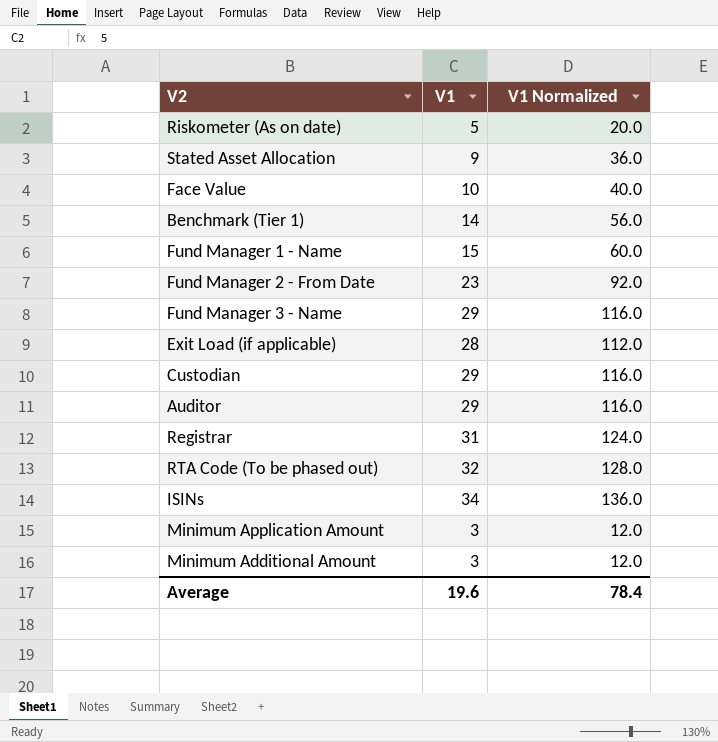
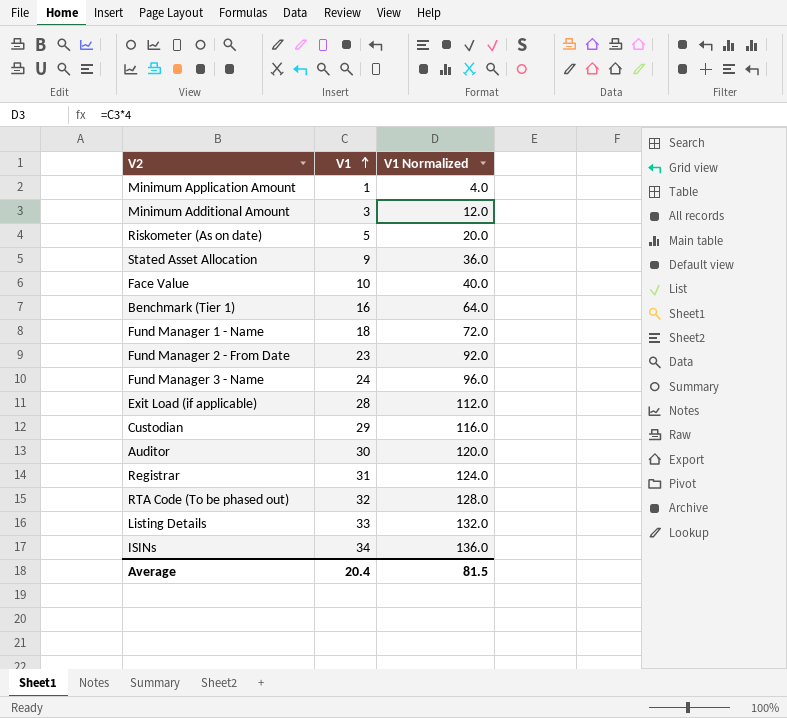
row order: none -> V1 ascending
Minimum Application Amount | V1: 3 -> 1
Minimum Application Amount | V1 Normalized: 12.0 -> 4.0
Benchmark (Tier 1) | V1: 14 -> 16
Benchmark (Tier 1) | V1 Normalized: 56.0 -> 64.0
Fund Manager 1 - Name | V1: 15 -> 18
Fund Manager 1 - Name | V1 Normalized: 60.0 -> 72.0
Fund Manager 3 - Name | V1: 29 -> 24
Fund Manager 3 - Name | V1 Normalized: 116.0 -> 96.0
Auditor | V1: 29 -> 30
Auditor | V1 Normalized: 116.0 -> 120.0
row Listing Details: none -> 33 | 132.0
Average | V1: 19.6 -> 20.4
Average | V1 Normalized: 78.4 -> 81.5

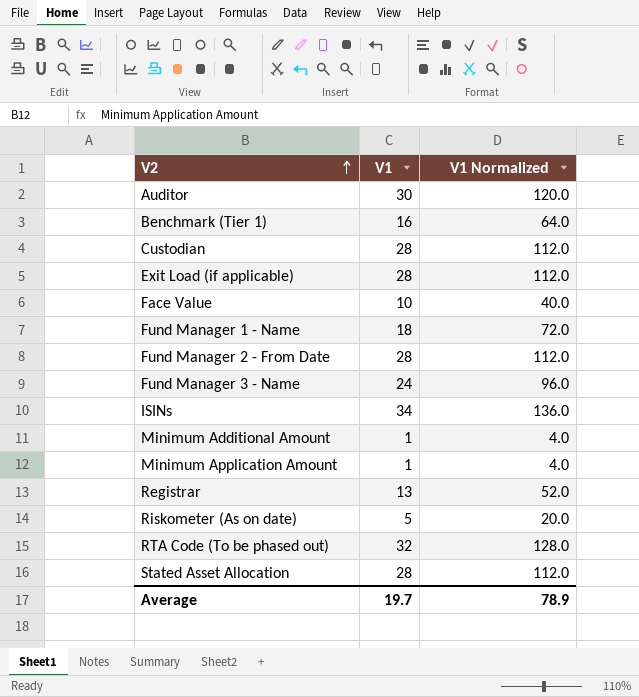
row order: V1 ascending -> V2 ascending
row Listing Details: 33 | 132.0 -> none
Custodian | V1: 29 -> 28
Custodian | V1 Normalized: 116.0 -> 112.0
Fund Manager 2 - From Date | V1: 23 -> 28
Fund Manager 2 - From Date | V1 Normalized: 92.0 -> 112.0
Minimum Additional Amount | V1: 3 -> 1
Minimum Additional Amount | V1 Normalized: 12.0 -> 4.0
Registrar | V1: 31 -> 13
Registrar | V1 Normalized: 124.0 -> 52.0
Stated Asset Allocation | V1: 9 -> 28
Stated Asset Allocation | V1 Normalized: 36.0 -> 112.0
Average | V1: 20.4 -> 19.7
Average | V1 Normalized: 81.5 -> 78.9

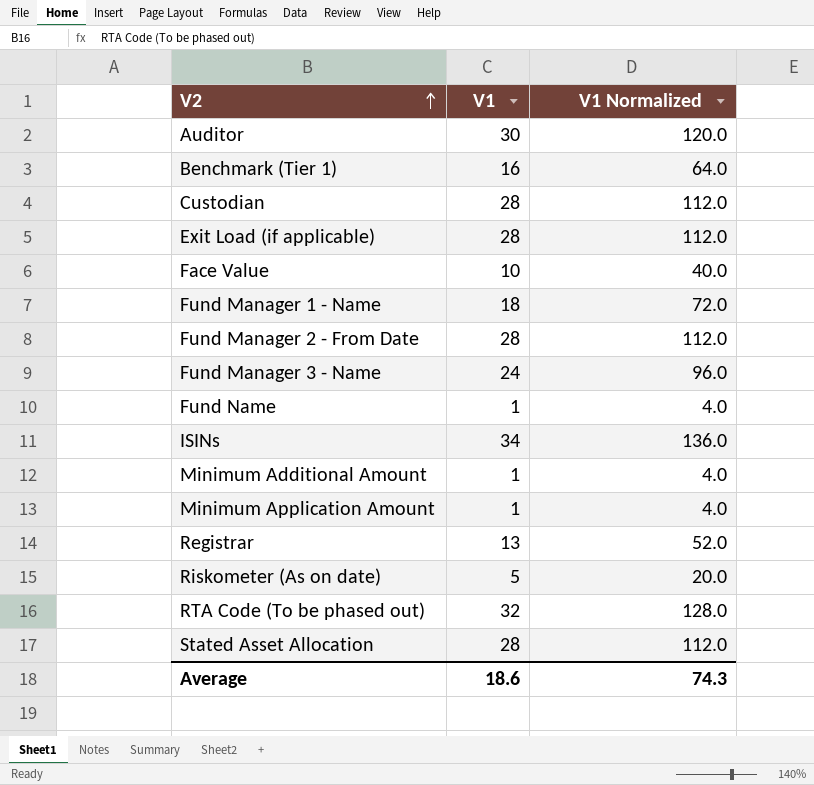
row Fund Name: none -> 1 | 4.0
Average | V1: 19.7 -> 18.6
Average | V1 Normalized: 78.9 -> 74.3

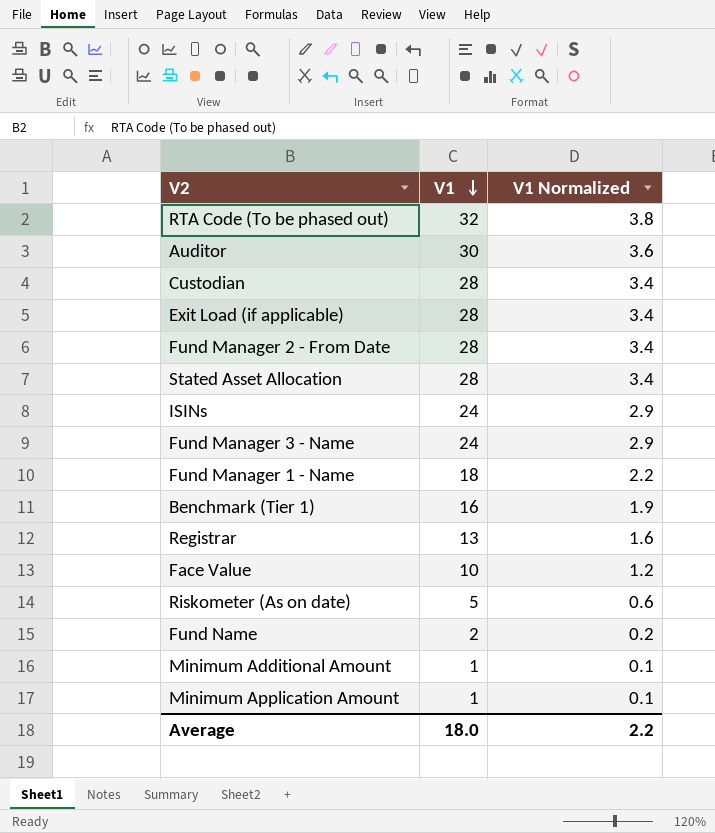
row order: V2 ascending -> V1 descending
column V1 Normalized | formula: [V1] * 4 -> [V1] * 0.12
ISINs | V1: 34 -> 24
Fund Name | V1: 1 -> 2
Average | V1: 18.6 -> 18.0
Average | V1 Normalized: 74.3 -> 2.2

